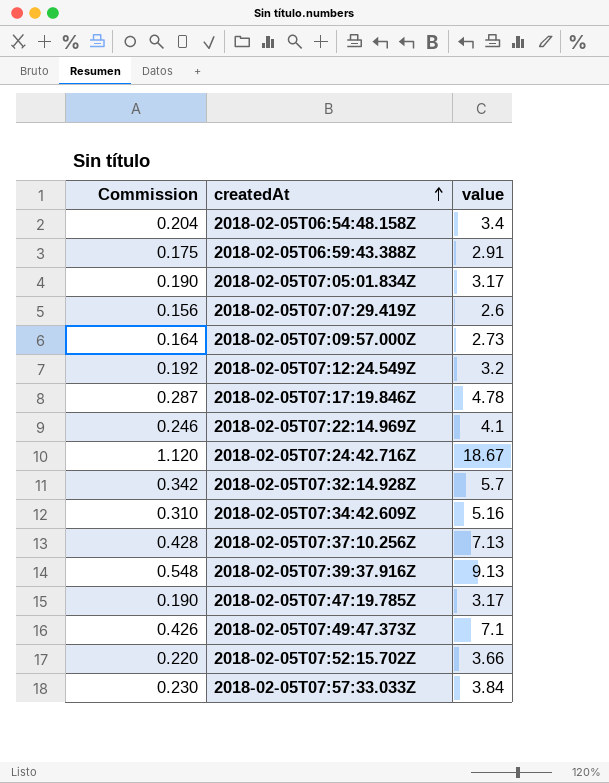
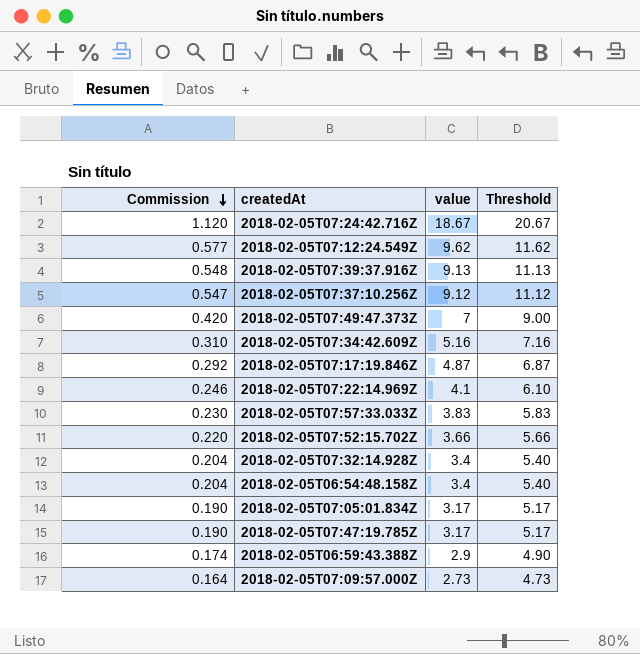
row order: createdAt ascending -> Commission descending
column Threshold | formula: none -> [value] + 2
row 2018-02-05T07:07:29.419Z: 0.156 | 2.6 -> none
2018-02-05T07:12:24.549Z | Commission: 0.192 -> 0.577
2018-02-05T07:12:24.549Z | value: 3.2 -> 9.62
2018-02-05T07:37:10.256Z | Commission: 0.428 -> 0.547
2018-02-05T07:37:10.256Z | value: 7.13 -> 9.12
2018-02-05T07:49:47.373Z | Commission: 0.426 -> 0.420
2018-02-05T07:49:47.373Z | value: 7.1 -> 7
2018-02-05T07:17:19.846Z | Commission: 0.287 -> 0.292
2018-02-05T07:17:19.846Z | value: 4.78 -> 4.87
2018-02-05T07:57:33.033Z | value: 3.84 -> 3.83
2018-02-05T07:32:14.928Z | Commission: 0.342 -> 0.204
2018-02-05T07:32:14.928Z | value: 5.7 -> 3.4
2018-02-05T06:59:43.388Z | Commission: 0.175 -> 0.174
2018-02-05T06:59:43.388Z | value: 2.91 -> 2.9

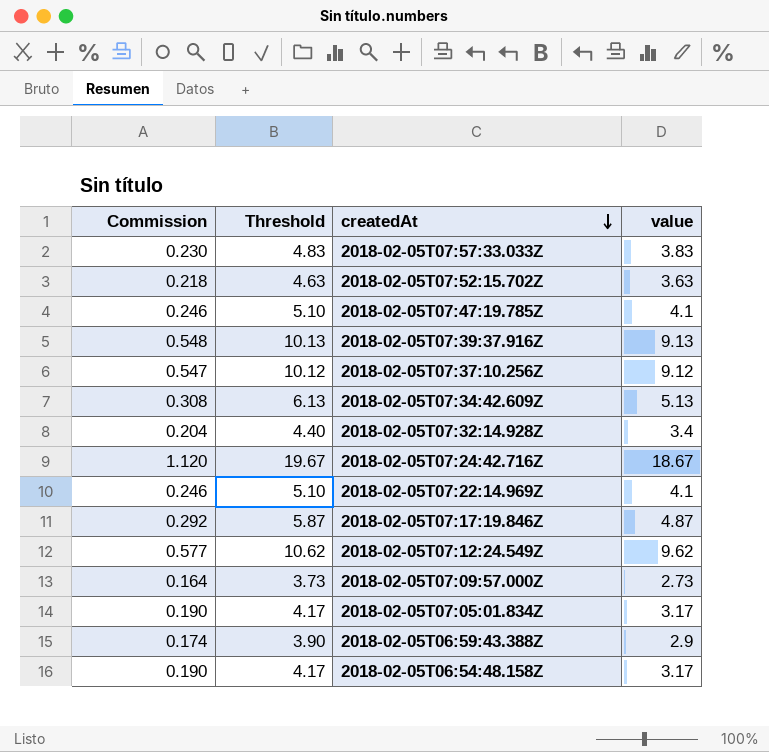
row order: Commission descending -> createdAt descending
column Threshold | formula: [value] + 2 -> [value] + 1
column Threshold | position: 4 -> 2
row 2018-02-05T07:49:47.373Z: 0.420 | 7 | 9.00 -> none
2018-02-05T07:52:15.702Z | Commission: 0.220 -> 0.218
2018-02-05T07:52:15.702Z | value: 3.66 -> 3.63
2018-02-05T07:47:19.785Z | Commission: 0.190 -> 0.246
2018-02-05T07:47:19.785Z | value: 3.17 -> 4.1
2018-02-05T07:34:42.609Z | Commission: 0.310 -> 0.308
2018-02-05T07:34:42.609Z | value: 5.16 -> 5.13
2018-02-05T06:54:48.158Z | Commission: 0.204 -> 0.190
2018-02-05T06:54:48.158Z | value: 3.4 -> 3.17

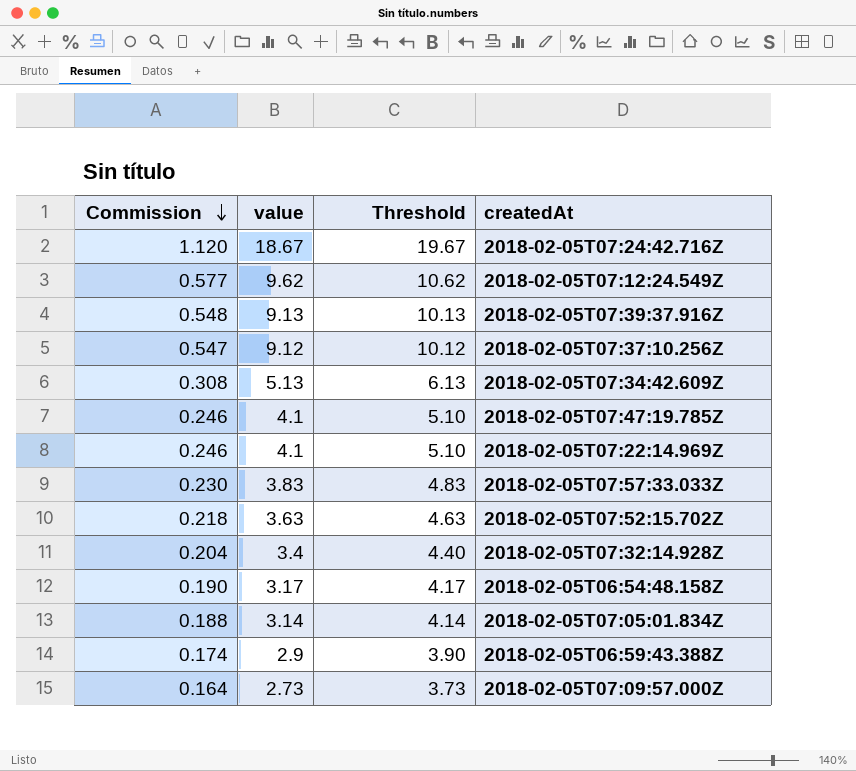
row order: createdAt descending -> Commission descending
column value | position: 4 -> 2
row 2018-02-05T07:17:19.846Z: 0.292 | 5.87 | 4.87 -> none
2018-02-05T07:05:01.834Z | Commission: 0.190 -> 0.188
2018-02-05T07:05:01.834Z | value: 3.17 -> 3.14
2018-02-05T07:05:01.834Z | Threshold: 4.17 -> 4.14

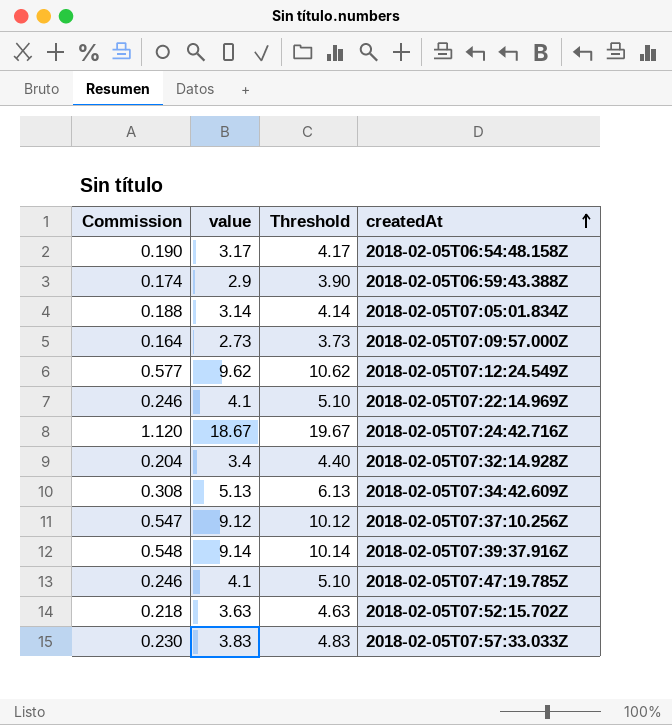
row order: Commission descending -> createdAt ascending
2018-02-05T07:39:37.916Z | value: 9.13 -> 9.14
2018-02-05T07:39:37.916Z | Threshold: 10.13 -> 10.14

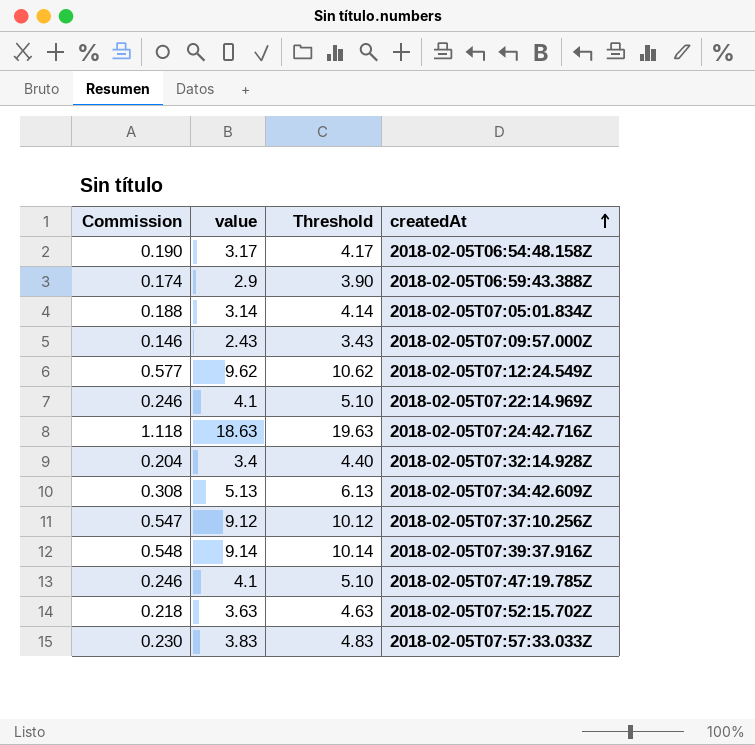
2018-02-05T07:09:57.000Z | Commission: 0.164 -> 0.146
2018-02-05T07:09:57.000Z | value: 2.73 -> 2.43
2018-02-05T07:09:57.000Z | Threshold: 3.73 -> 3.43
2018-02-05T07:24:42.716Z | Commission: 1.120 -> 1.118
2018-02-05T07:24:42.716Z | value: 18.67 -> 18.63
2018-02-05T07:24:42.716Z | Threshold: 19.67 -> 19.63

